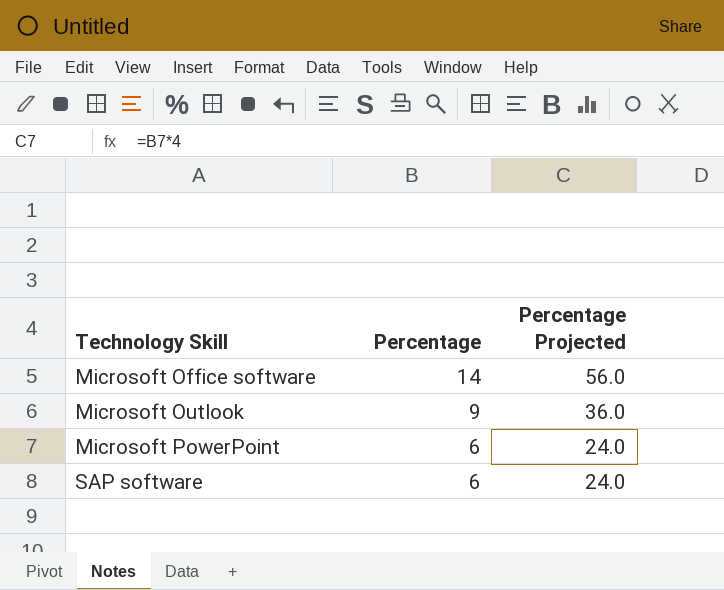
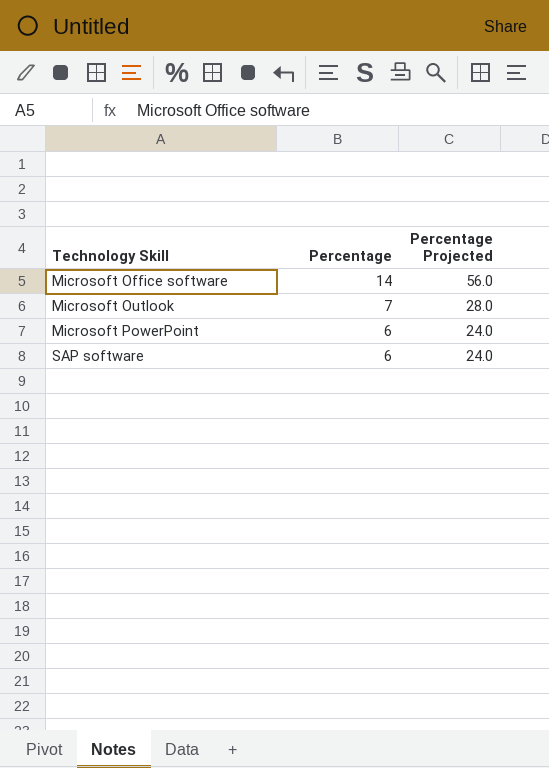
Microsoft Outlook | Percentage: 9 -> 7
Microsoft Outlook | Percentage Projected: 36.0 -> 28.0

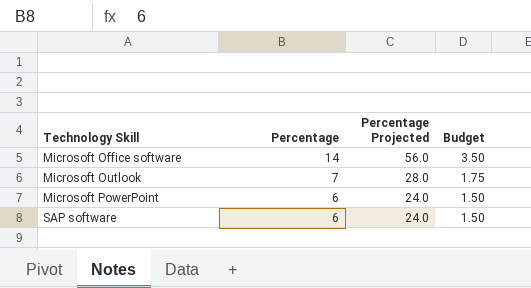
column Budget | formula: none -> [Percentage] * 0.25

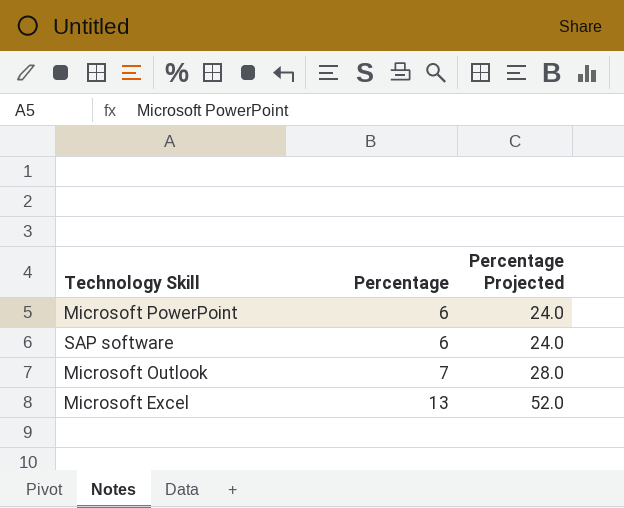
row order: Technology Skill ascending -> Percentage ascending
column Budget | formula: [Percentage] * 0.25 -> none
row Microsoft Office software: 14 | 56.0 | 3.50 -> none
row Microsoft Excel: none -> 13 | 52.0

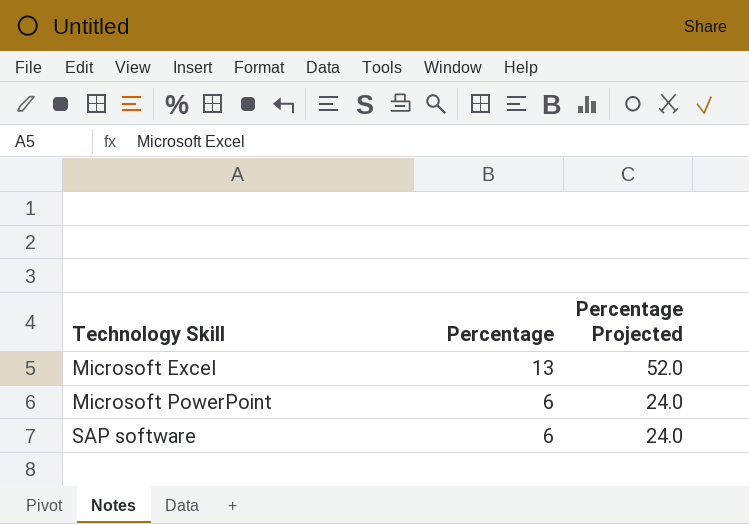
row order: Percentage ascending -> Technology Skill ascending
row Microsoft Outlook: 7 | 28.0 -> none

